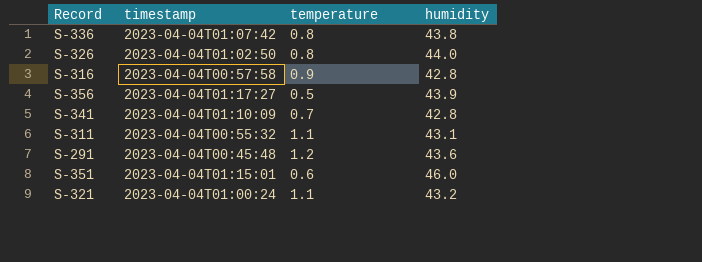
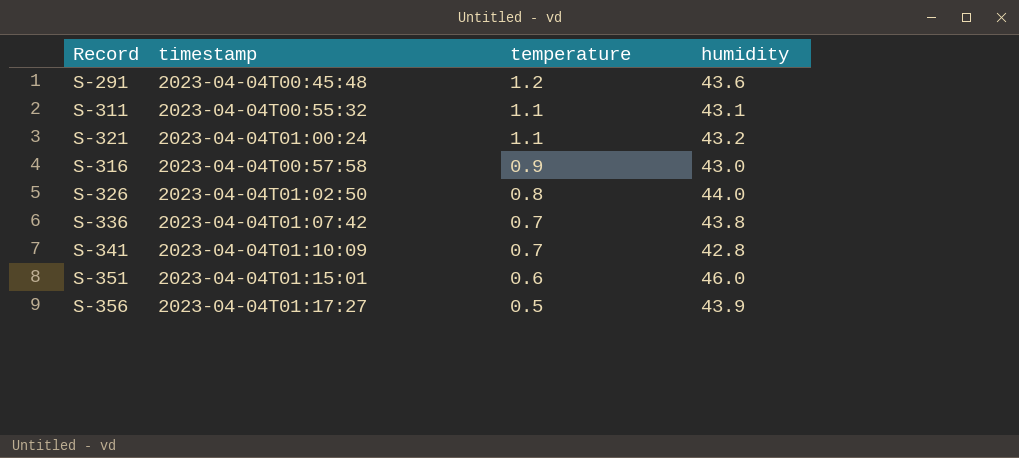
row order: none -> temperature descending
S-316 | humidity: 42.8 -> 43.0
S-336 | temperature: 0.8 -> 0.7

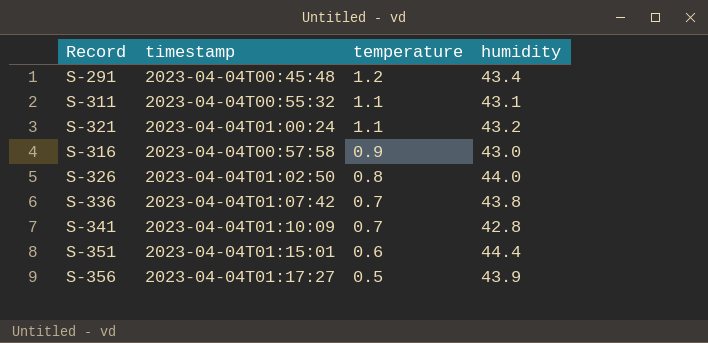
S-291 | humidity: 43.6 -> 43.4
S-351 | humidity: 46.0 -> 44.4

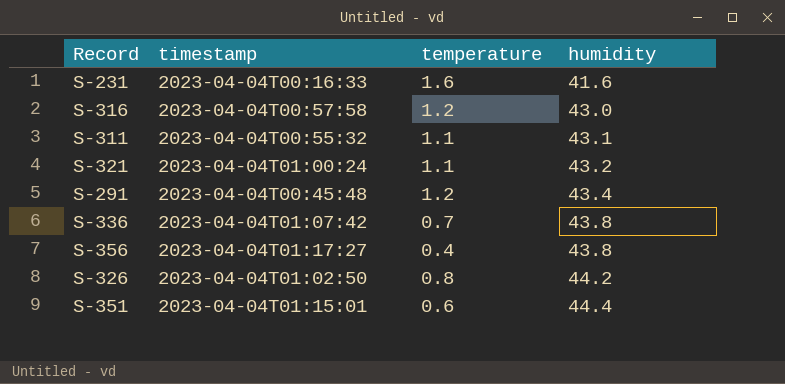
row order: temperature descending -> humidity ascending
row S-341: 2023-04-04T01:10:09 | 0.7 | 42.8 -> none
row S-231: none -> 2023-04-04T00:16:33 | 1.6 | 41.6
S-316 | temperature: 0.9 -> 1.2
S-356 | temperature: 0.5 -> 0.4
S-356 | humidity: 43.9 -> 43.8
S-326 | humidity: 44.0 -> 44.2

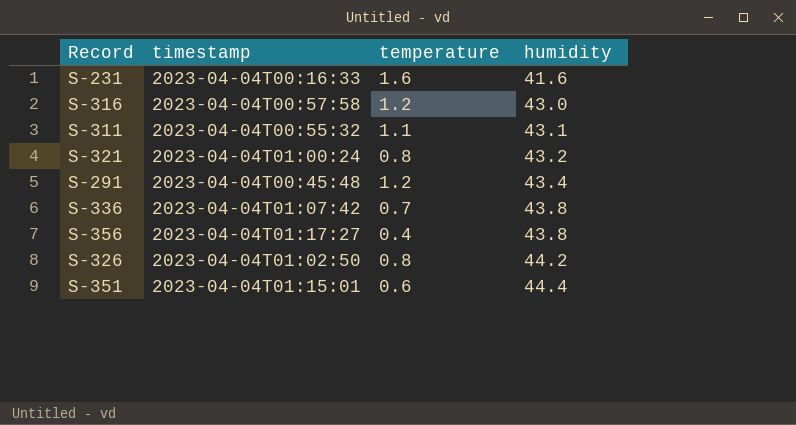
S-321 | temperature: 1.1 -> 0.8

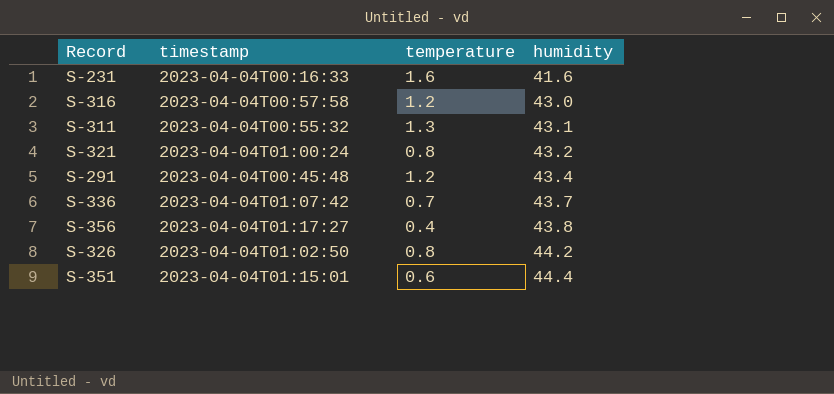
S-311 | temperature: 1.1 -> 1.3
S-336 | humidity: 43.8 -> 43.7

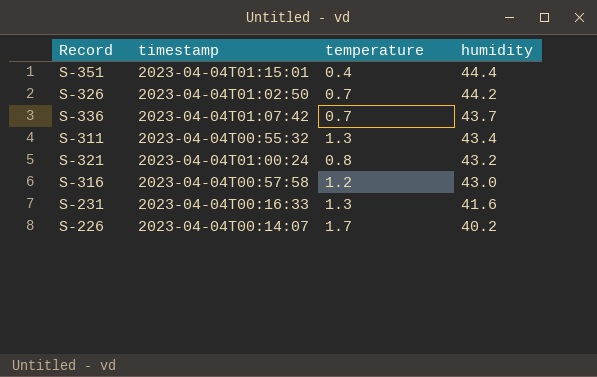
row order: humidity ascending -> humidity descending
row S-291: 2023-04-04T00:45:48 | 1.2 | 43.4 -> none
row S-356: 2023-04-04T01:17:27 | 0.4 | 43.8 -> none
S-351 | temperature: 0.6 -> 0.4
S-326 | temperature: 0.8 -> 0.7
S-311 | humidity: 43.1 -> 43.4
S-231 | temperature: 1.6 -> 1.3
row S-226: none -> 2023-04-04T00:14:07 | 1.7 | 40.2

